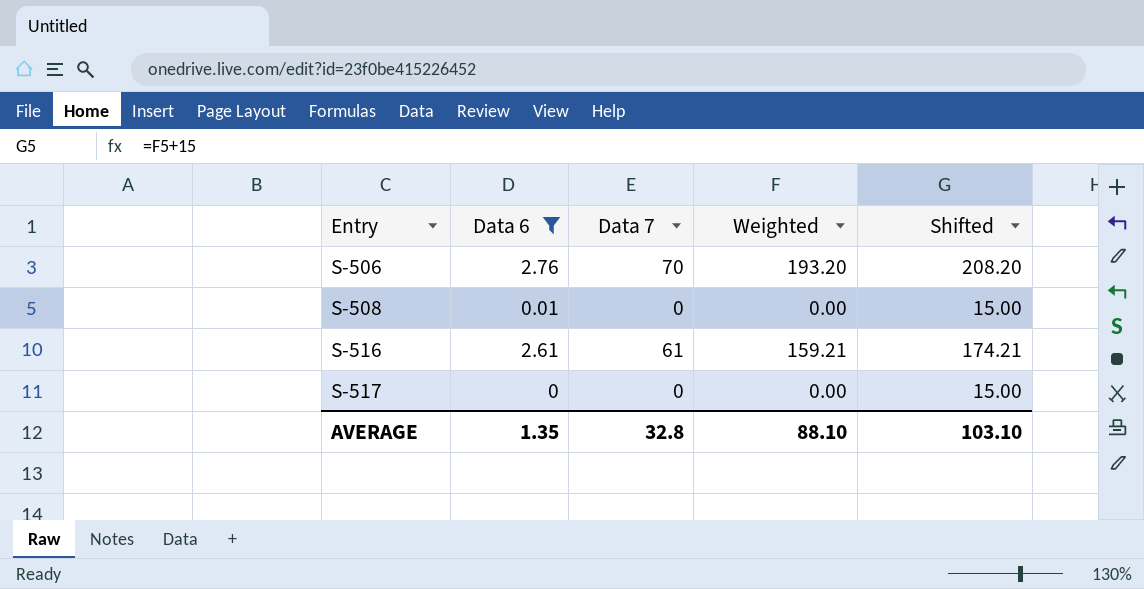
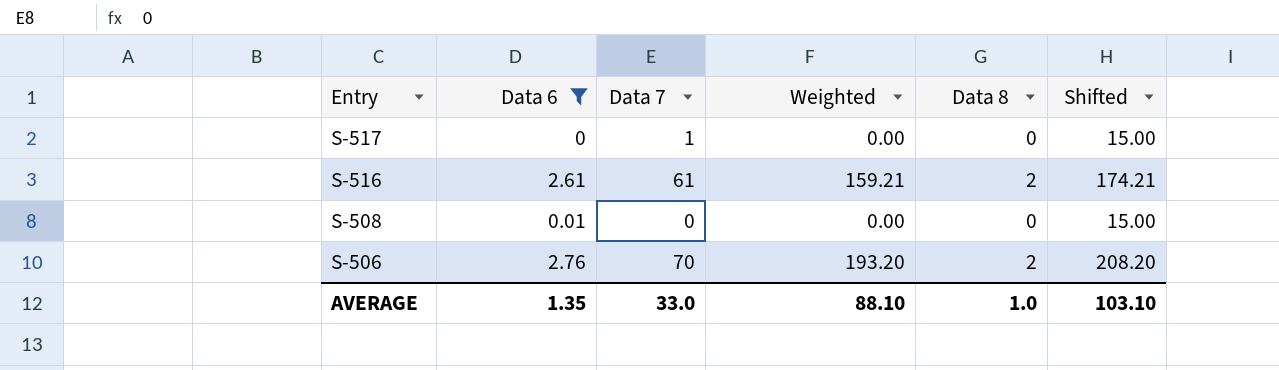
row order: Entry ascending -> Entry descending
column Data 8 | position: none -> 5
S-517 | Data 7: 0 -> 1
AVERAGE | Data 7: 32.8 -> 33.0

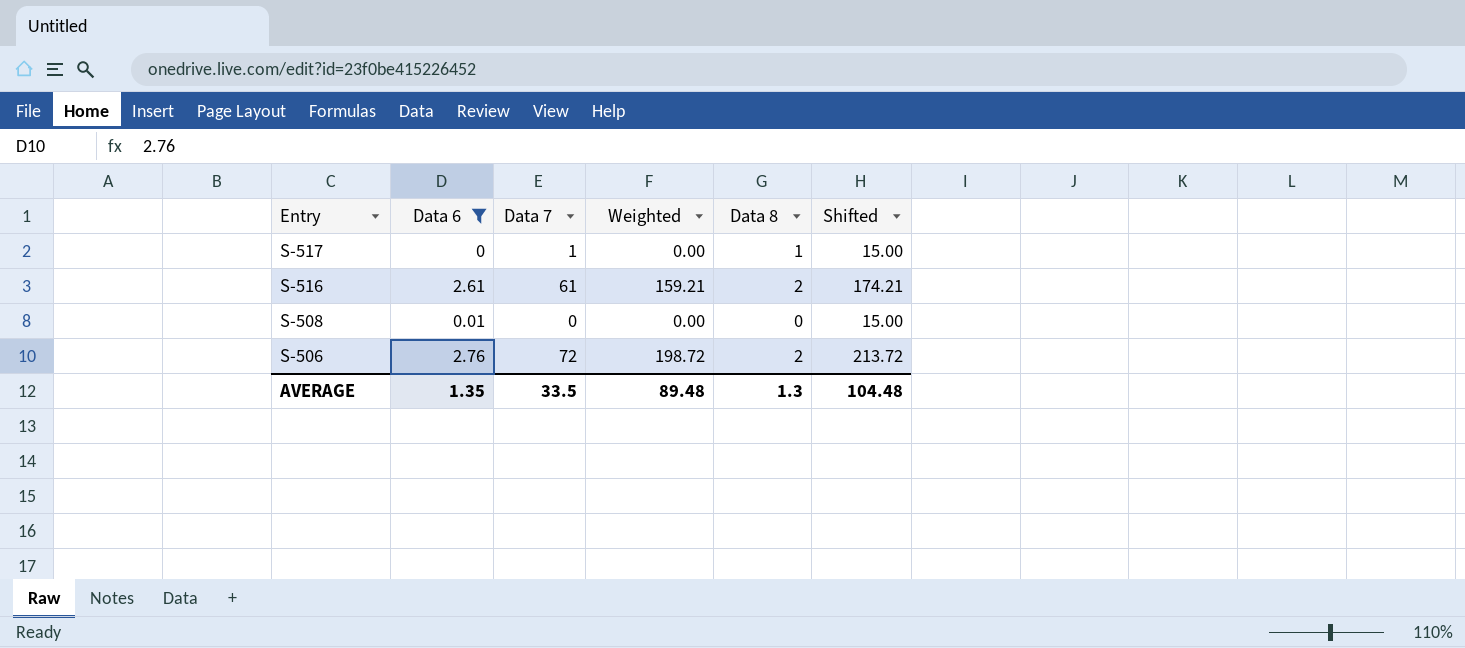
S-517 | Data 8: 0 -> 1
S-506 | Data 7: 70 -> 72
S-506 | Weighted: 193.20 -> 198.72
S-506 | Shifted: 208.20 -> 213.72
AVERAGE | Data 7: 33.0 -> 33.5
AVERAGE | Weighted: 88.10 -> 89.48
AVERAGE | Data 8: 1.0 -> 1.3
AVERAGE | Shifted: 103.10 -> 104.48

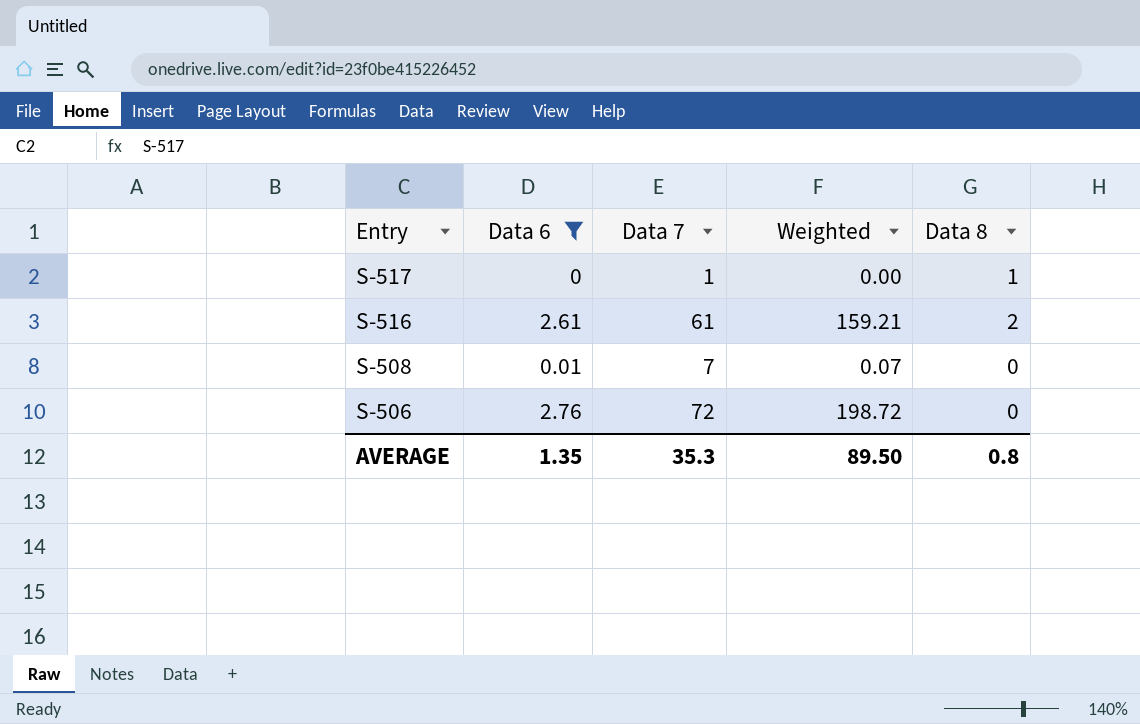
column Shifted | formula: [Weighted] + 15 -> none
S-508 | Data 7: 0 -> 7
S-508 | Weighted: 0.00 -> 0.07
S-506 | Data 8: 2 -> 0
AVERAGE | Data 7: 33.5 -> 35.3
AVERAGE | Weighted: 89.48 -> 89.50
AVERAGE | Data 8: 1.3 -> 0.8

